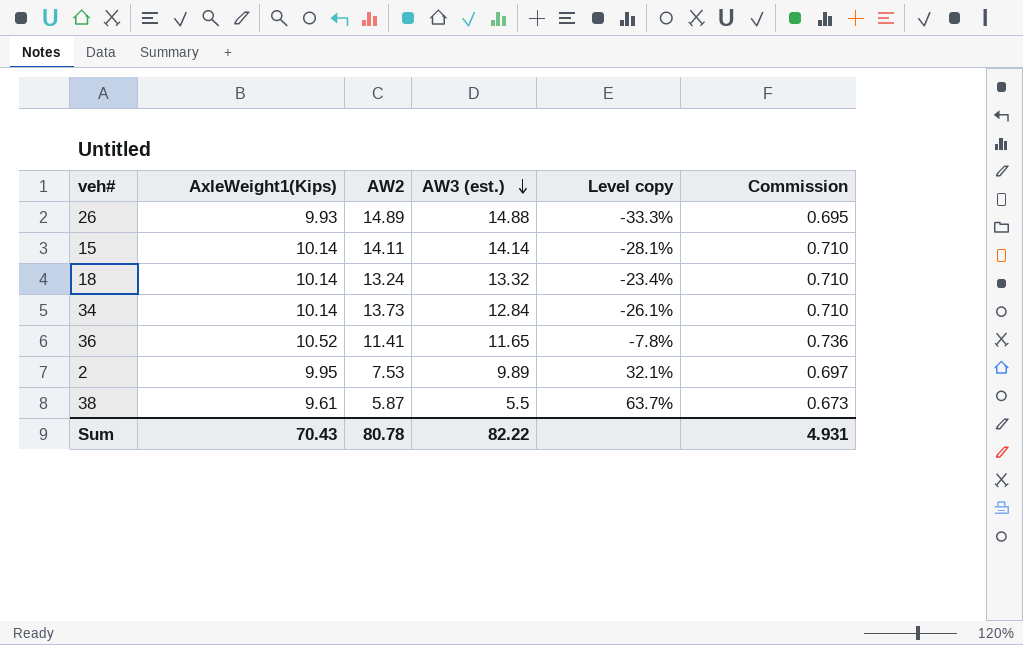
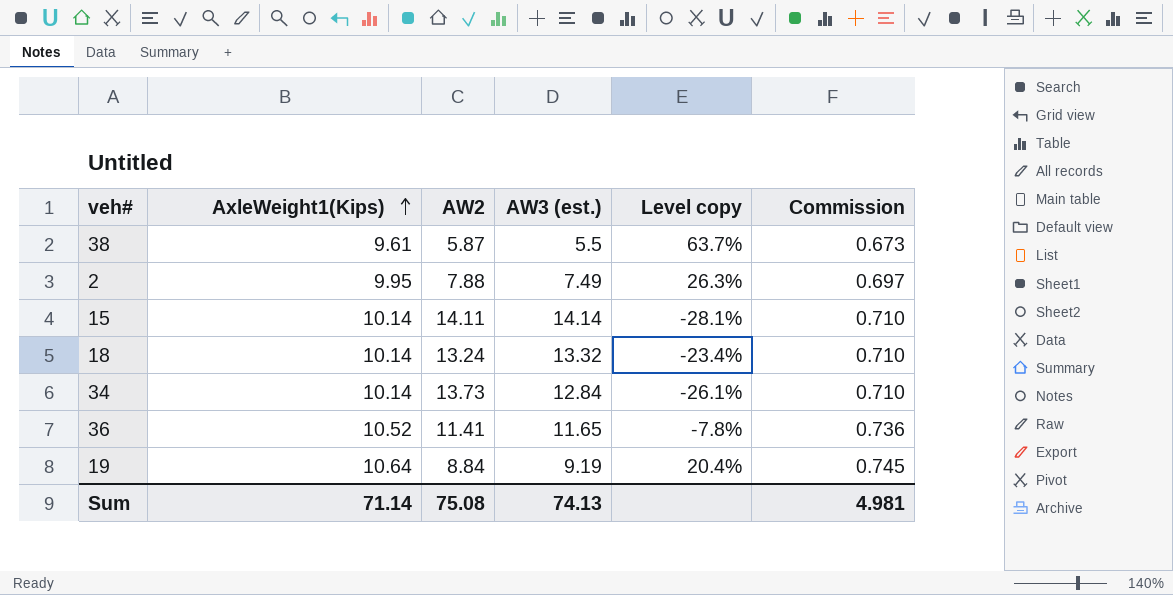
row order: AW3 (est.) descending -> AxleWeight1(Kips) ascending
row 26: 9.93 | 14.89 | 14.88 | -33.3% | 0.695 -> none
2 | AW2: 7.53 -> 7.88
2 | AW3 (est.): 9.89 -> 7.49
2 | Level copy: 32.1% -> 26.3%
row 19: none -> 10.64 | 8.84 | 9.19 | 20.4% | 0.745
Sum | AxleWeight1(Kips): 70.43 -> 71.14
Sum | AW2: 80.78 -> 75.08
Sum | AW3 (est.): 82.22 -> 74.13
Sum | Commission: 4.931 -> 4.981

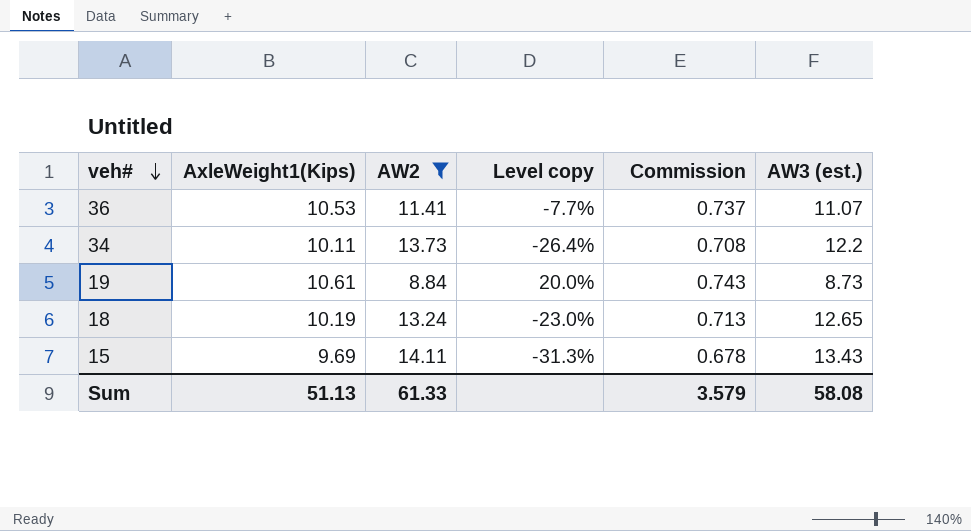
filter: none -> AW2 >= 8.84
row order: AxleWeight1(Kips) ascending -> veh# descending
column AW3 (est.) | position: 4 -> 6
36 | AxleWeight1(Kips): 10.52 -> 10.53
36 | Level copy: -7.8% -> -7.7%
36 | Commission: 0.736 -> 0.737
36 | AW3 (est.): 11.65 -> 11.07
34 | AxleWeight1(Kips): 10.14 -> 10.11
34 | Level copy: -26.1% -> -26.4%
34 | Commission: 0.710 -> 0.708
34 | AW3 (est.): 12.84 -> 12.2
19 | AxleWeight1(Kips): 10.64 -> 10.61
19 | Level copy: 20.4% -> 20.0%
19 | Commission: 0.745 -> 0.743
19 | AW3 (est.): 9.19 -> 8.73
18 | AxleWeight1(Kips): 10.14 -> 10.19
18 | Level copy: -23.4% -> -23.0%
18 | Commission: 0.710 -> 0.713
18 | AW3 (est.): 13.32 -> 12.65
15 | AxleWeight1(Kips): 10.14 -> 9.69
15 | Level copy: -28.1% -> -31.3%
15 | Commission: 0.710 -> 0.678
15 | AW3 (est.): 14.14 -> 13.43
Sum | AxleWeight1(Kips): 71.14 -> 51.13
Sum | AW2: 75.08 -> 61.33
Sum | Commission: 4.981 -> 3.579
Sum | AW3 (est.): 74.13 -> 58.08

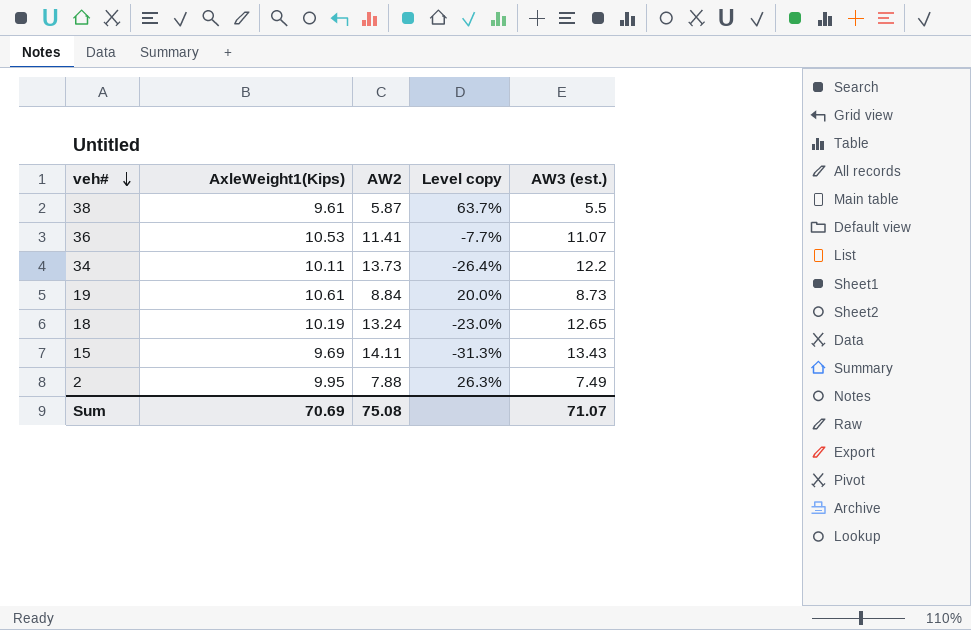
filter: AW2 >= 8.84 -> none
column Commission | formula: [AxleWeight1(Kips)] * 0.07 -> none
Sum | AxleWeight1(Kips): 51.13 -> 70.69
Sum | AW2: 61.33 -> 75.08
Sum | AW3 (est.): 58.08 -> 71.07

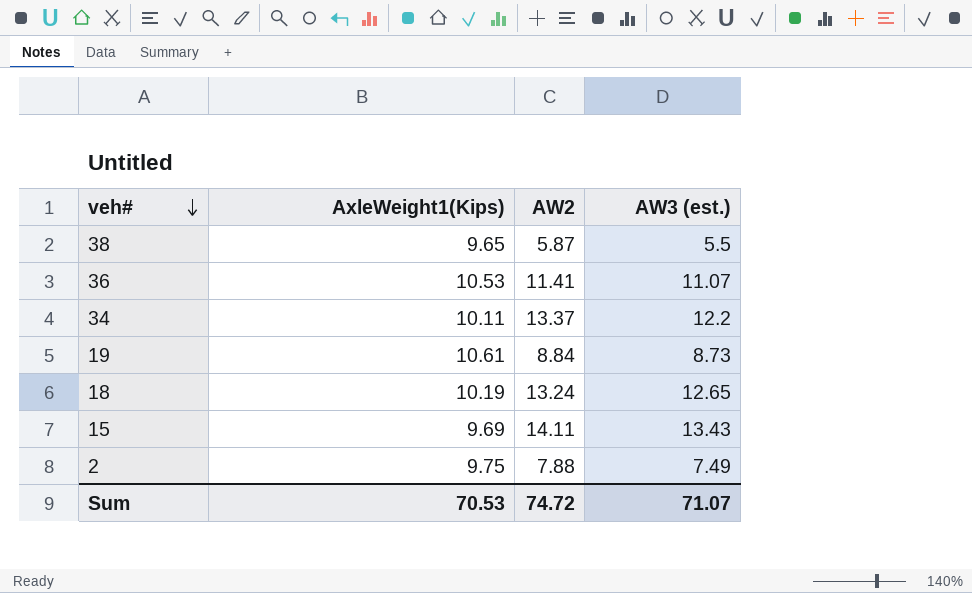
column Level copy | formula: ([AxleWeight1(Kips)] - [AW2]) / [AW2] -> none
38 | AxleWeight1(Kips): 9.61 -> 9.65
34 | AW2: 13.73 -> 13.37
2 | AxleWeight1(Kips): 9.95 -> 9.75
Sum | AxleWeight1(Kips): 70.69 -> 70.53
Sum | AW2: 75.08 -> 74.72

